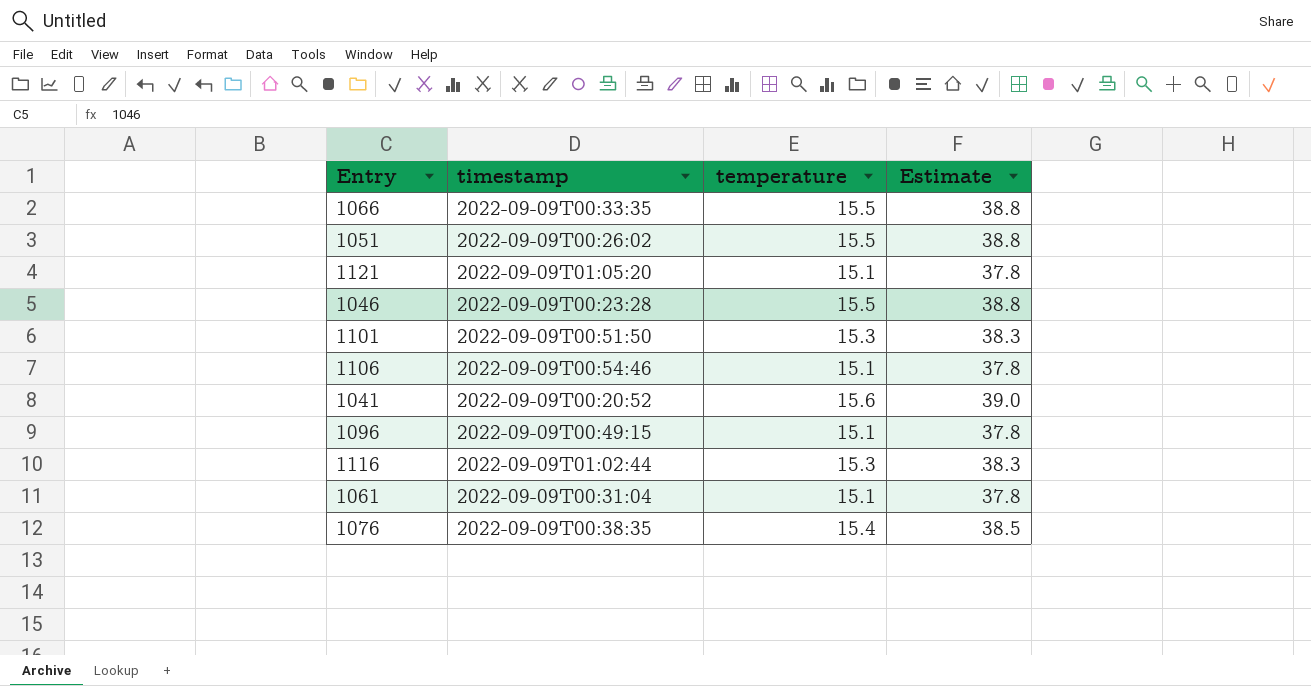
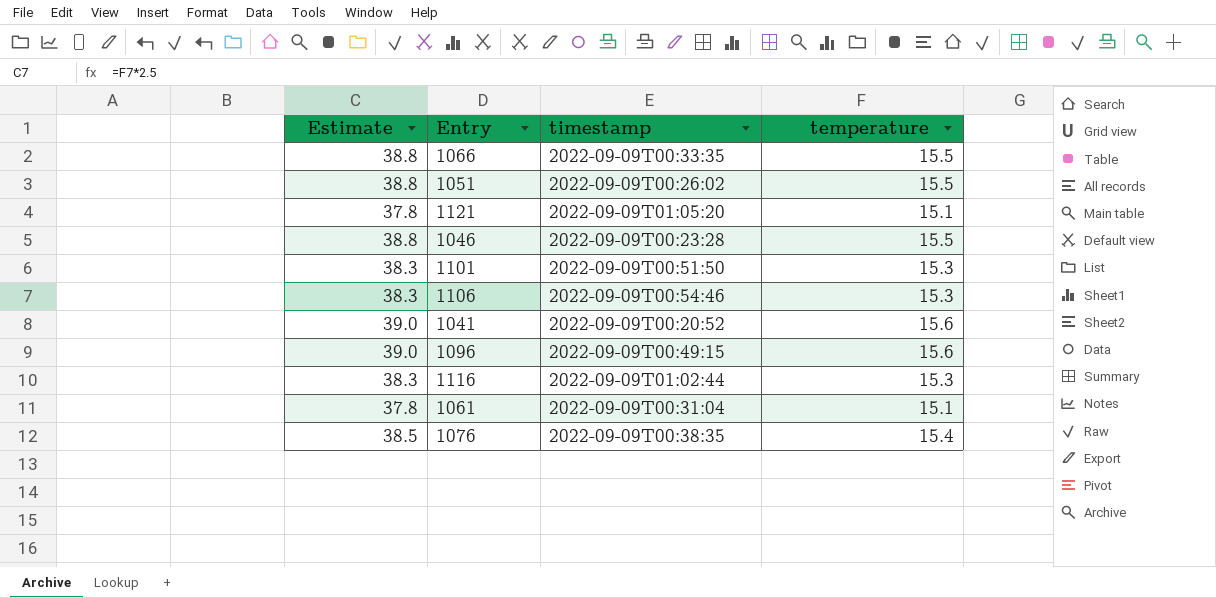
column Estimate | position: 4 -> 1
1106 | Estimate: 37.8 -> 38.3
1106 | temperature: 15.1 -> 15.3
1096 | Estimate: 37.8 -> 39.0
1096 | temperature: 15.1 -> 15.6

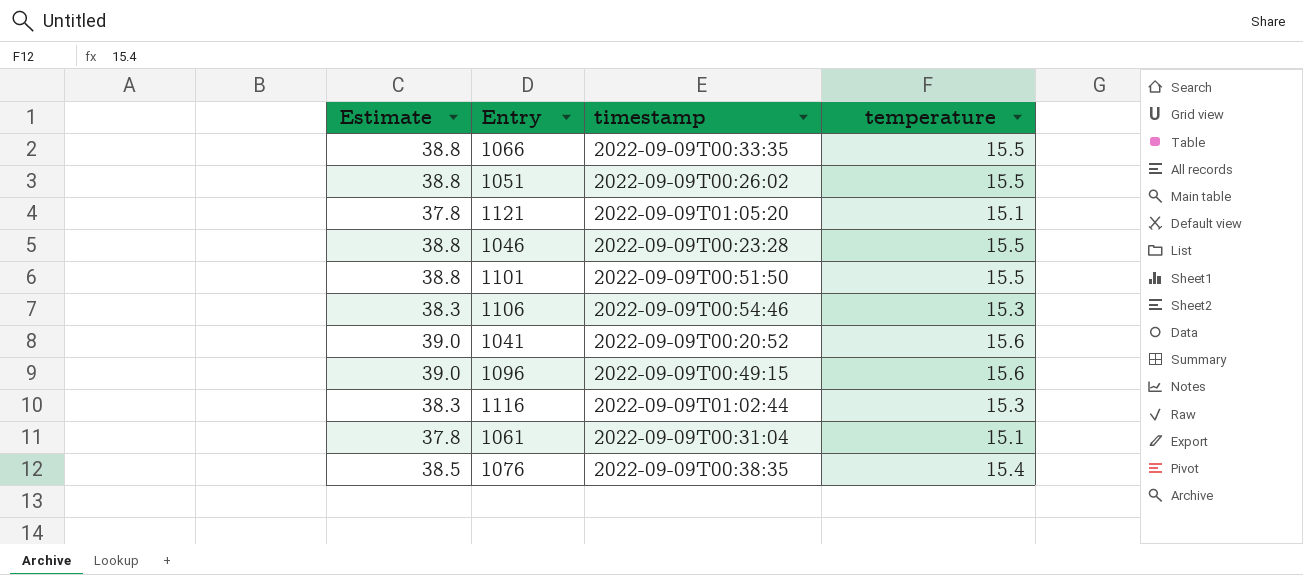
1101 | Estimate: 38.3 -> 38.8
1101 | temperature: 15.3 -> 15.5

